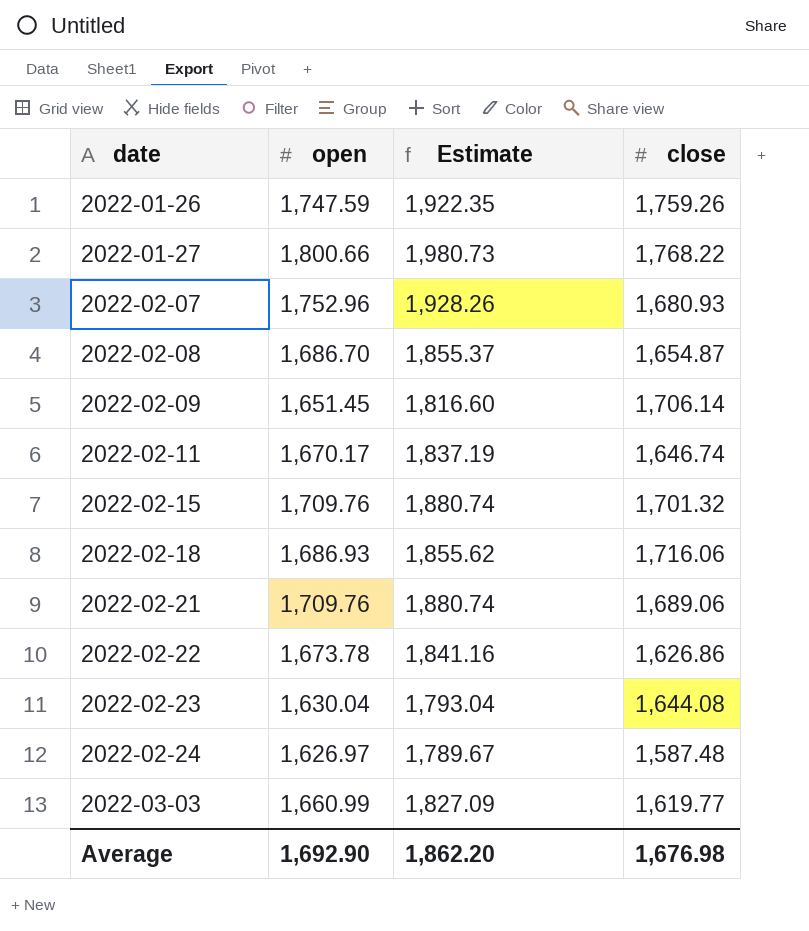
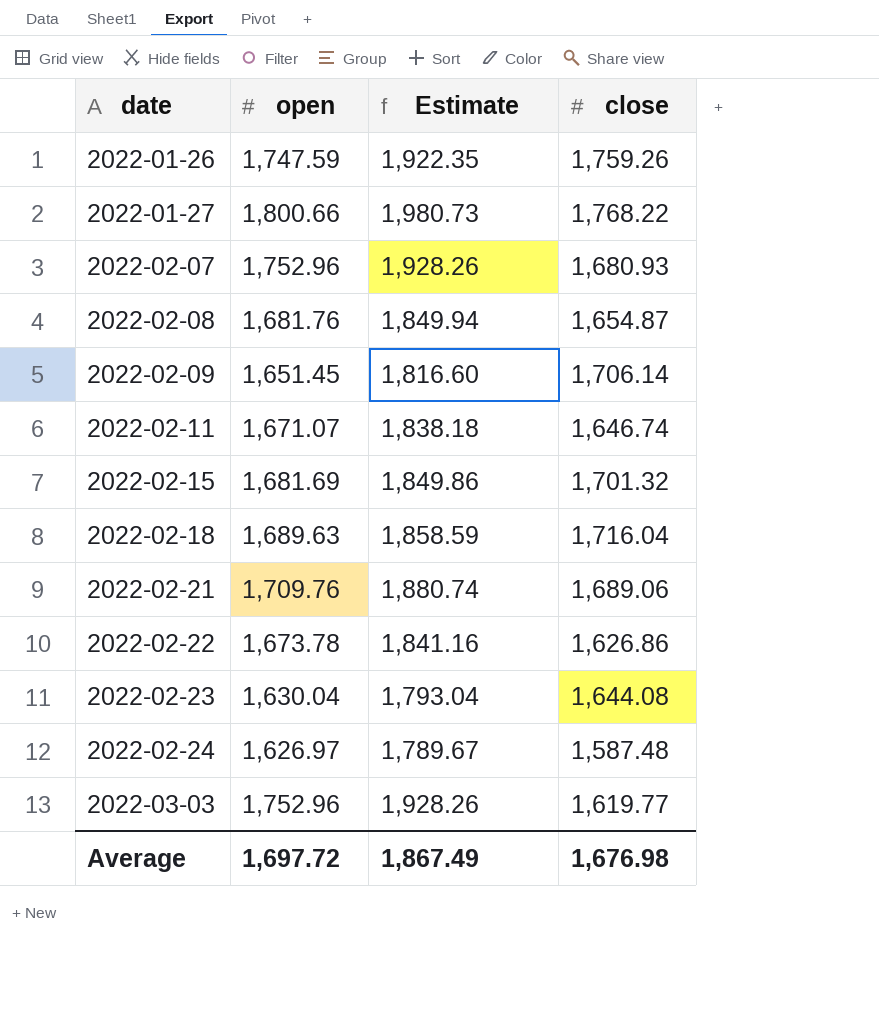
2022-02-08 | open: 1,686.70 -> 1,681.76
2022-02-08 | Estimate: 1,855.37 -> 1,849.94
2022-02-11 | open: 1,670.17 -> 1,671.07
2022-02-11 | Estimate: 1,837.19 -> 1,838.18
2022-02-15 | open: 1,709.76 -> 1,681.69
2022-02-15 | Estimate: 1,880.74 -> 1,849.86
2022-02-18 | open: 1,686.93 -> 1,689.63
2022-02-18 | Estimate: 1,855.62 -> 1,858.59
2022-02-18 | close: 1,716.06 -> 1,716.04
2022-03-03 | open: 1,660.99 -> 1,752.96
2022-03-03 | Estimate: 1,827.09 -> 1,928.26
Average | open: 1,692.90 -> 1,697.72
Average | Estimate: 1,862.20 -> 1,867.49

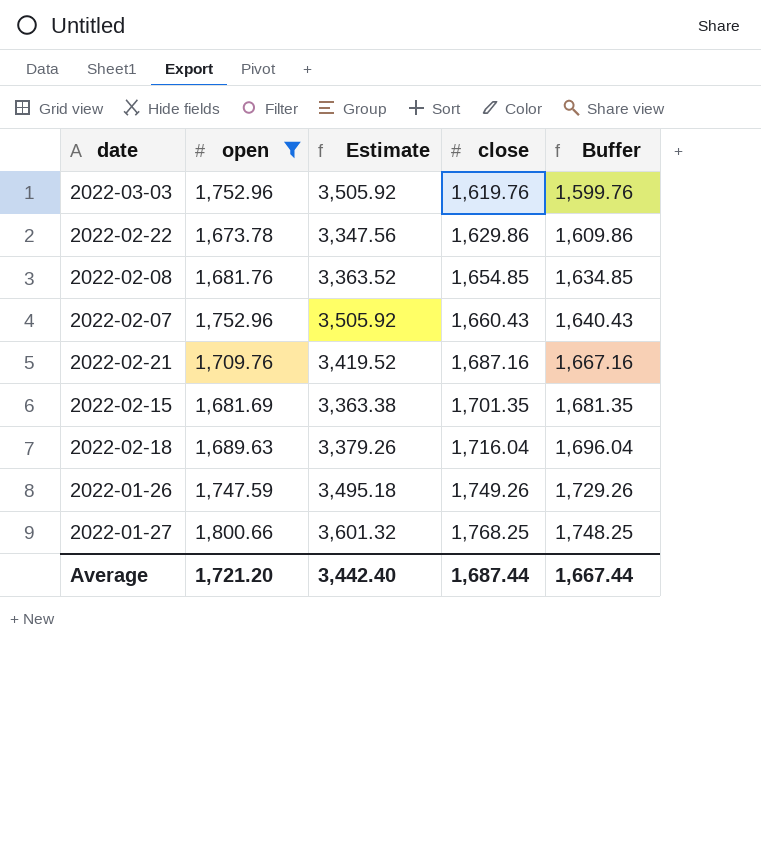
filter: none -> open >= 1,673.78
row order: date ascending -> close ascending
column Estimate | formula: [open] * 1.1 -> [open] * 2
column Buffer | formula: none -> [close] - 20
2022-03-03 | close: 1,619.77 -> 1,619.76
2022-02-22 | close: 1,626.86 -> 1,629.86
2022-02-08 | close: 1,654.87 -> 1,654.85
2022-02-07 | close: 1,680.93 -> 1,660.43
2022-02-21 | close: 1,689.06 -> 1,687.16
2022-02-15 | close: 1,701.32 -> 1,701.35
2022-01-26 | close: 1,759.26 -> 1,749.26
2022-01-27 | close: 1,768.22 -> 1,768.25
Average | open: 1,697.72 -> 1,721.20
Average | Estimate: 1,867.49 -> 3,442.40
Average | close: 1,676.98 -> 1,687.44

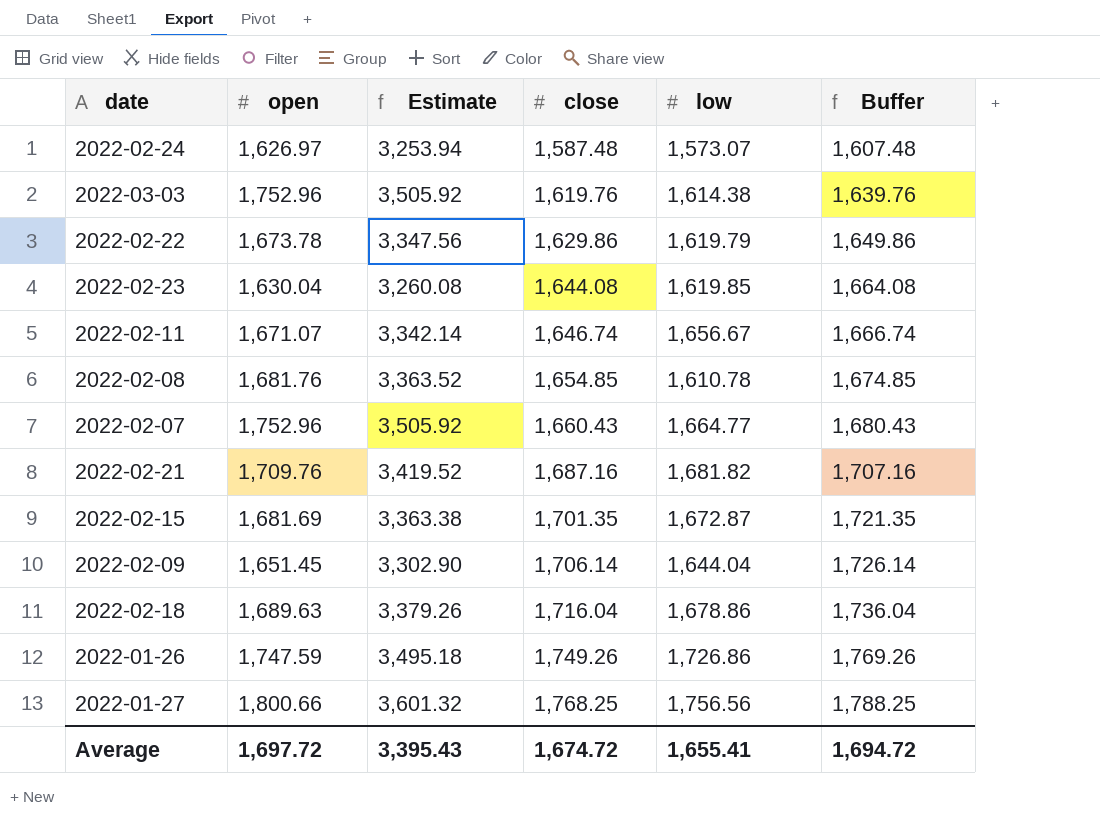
filter: open >= 1,673.78 -> none
column low | position: none -> 5
column Buffer | formula: [close] - 20 -> [close] + 20
Average | open: 1,721.20 -> 1,697.72
Average | Estimate: 3,442.40 -> 3,395.43
Average | close: 1,687.44 -> 1,674.72
Average | Buffer: 1,667.44 -> 1,694.72

